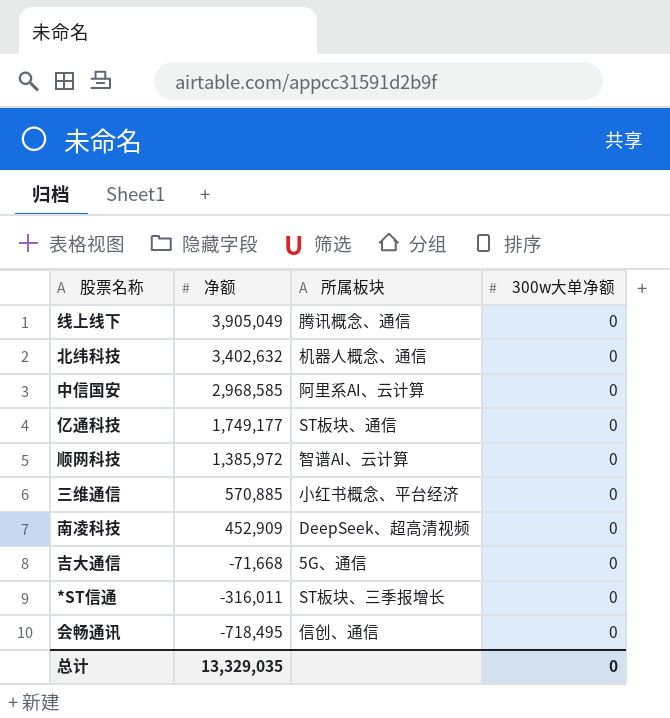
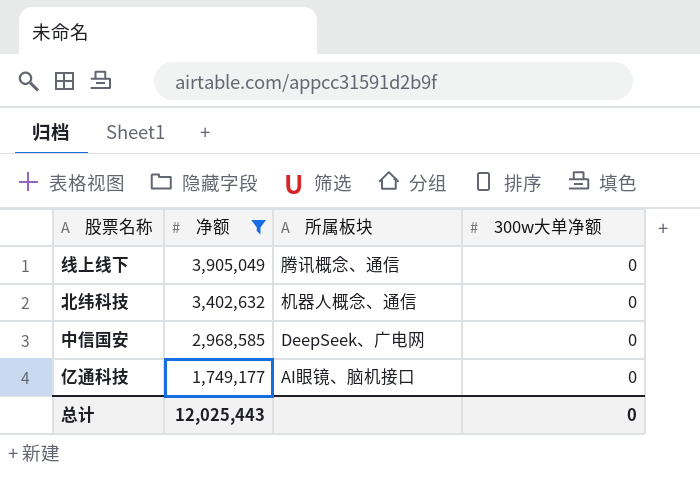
filter: none -> 净额 >= 1,749,177
中信国安 | 所属板块: 阿里系AI、云计算 -> DeepSeek、广电网
亿通科技 | 所属板块: ST板块、通信 -> AI眼镜、脑机接口
总计 | 净额: 13,329,035 -> 12,025,443

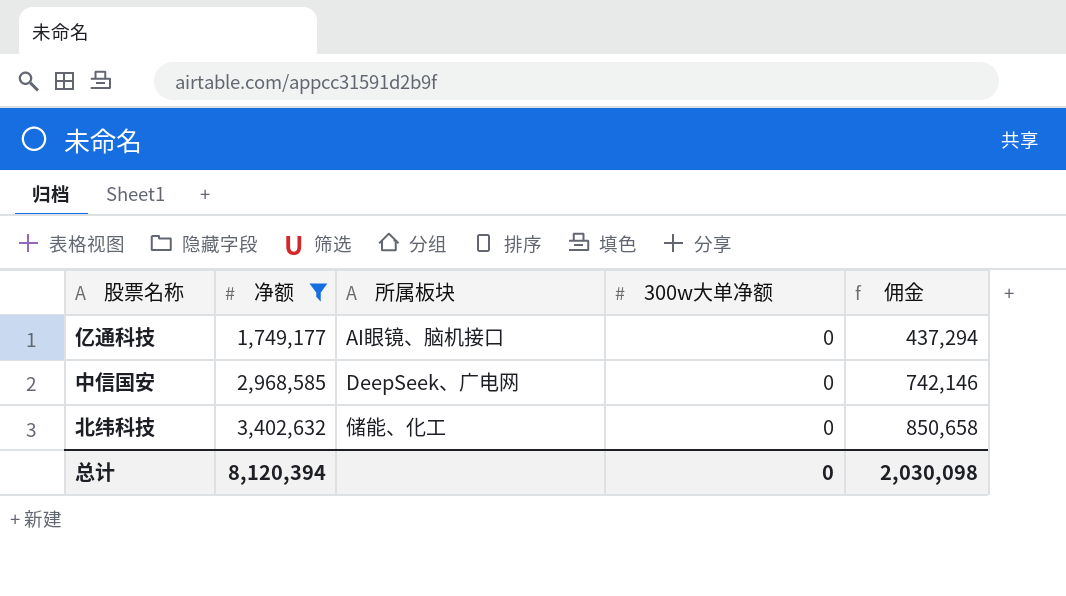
row order: 净额 descending -> 净额 ascending
column 佣金 | formula: none -> [净额] * 0.25
row 线上线下: 3,905,049 | 腾讯概念、通信 | 0 -> none
北纬科技 | 所属板块: 机器人概念、通信 -> 储能、化工
总计 | 净额: 12,025,443 -> 8,120,394

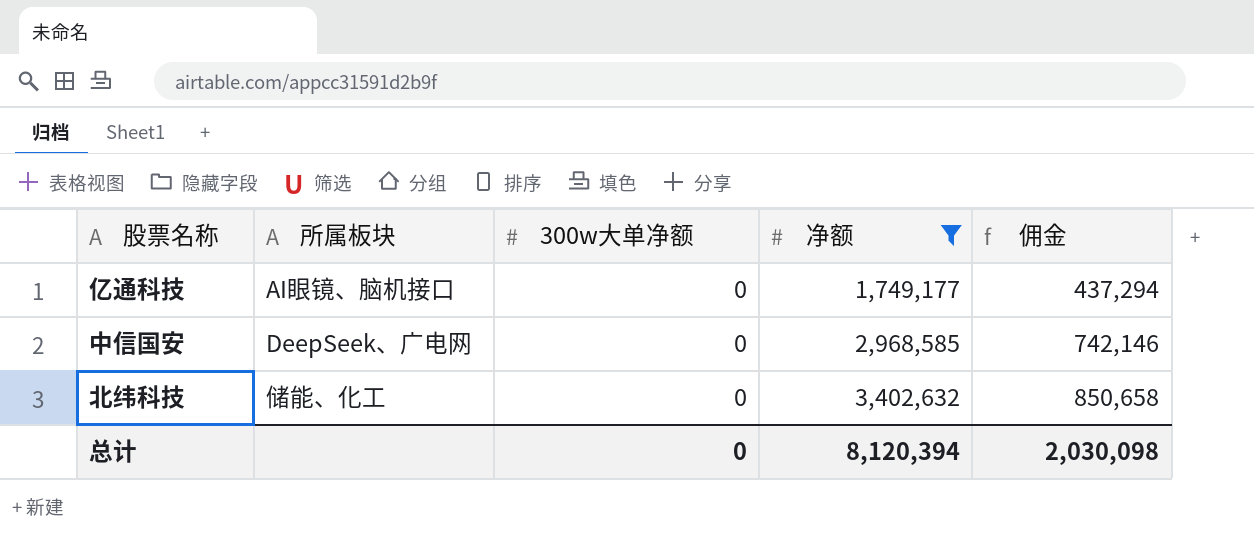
column 净额 | position: 2 -> 4

